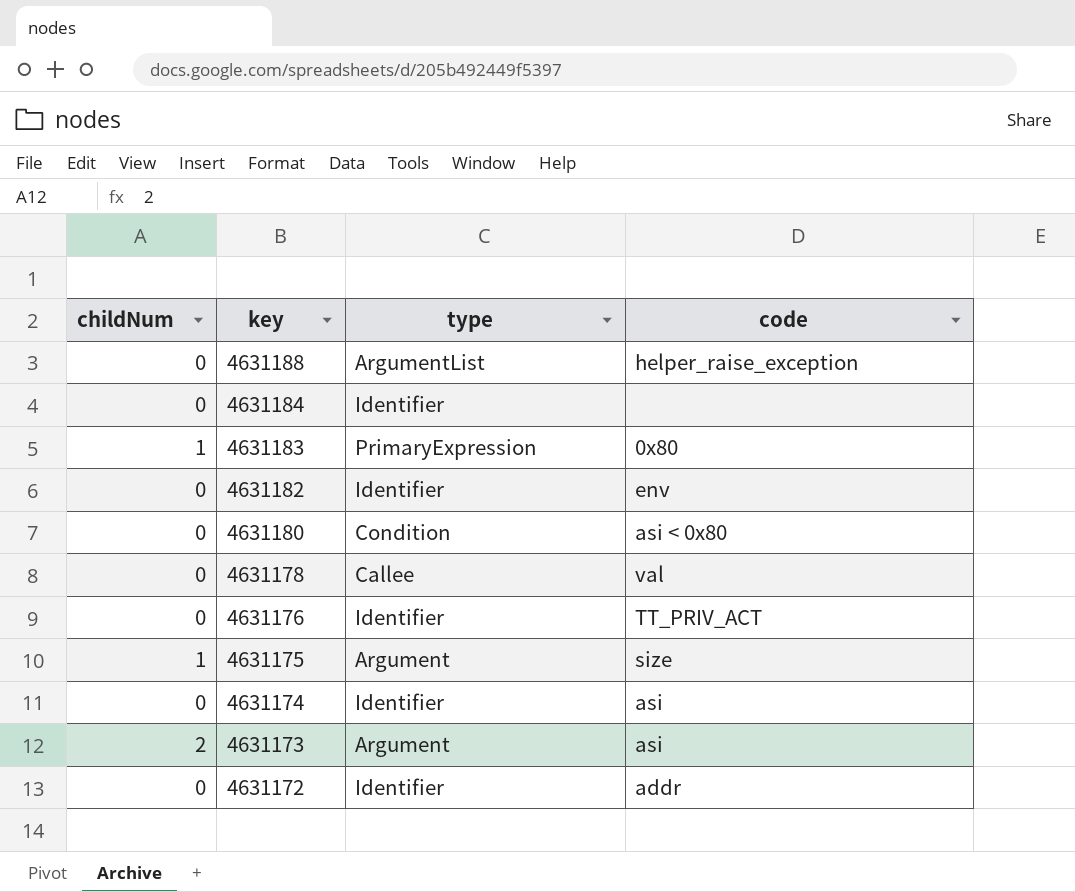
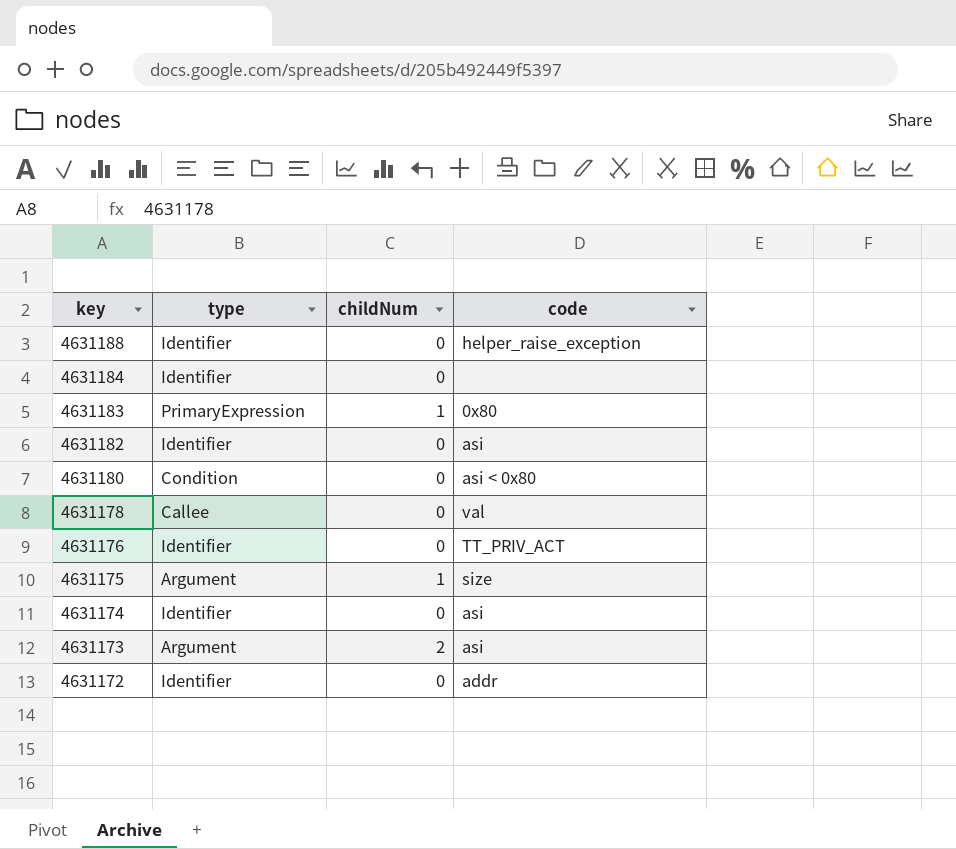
column childNum | position: 1 -> 3
4631188 | type: ArgumentList -> Identifier
4631182 | code: env -> asi

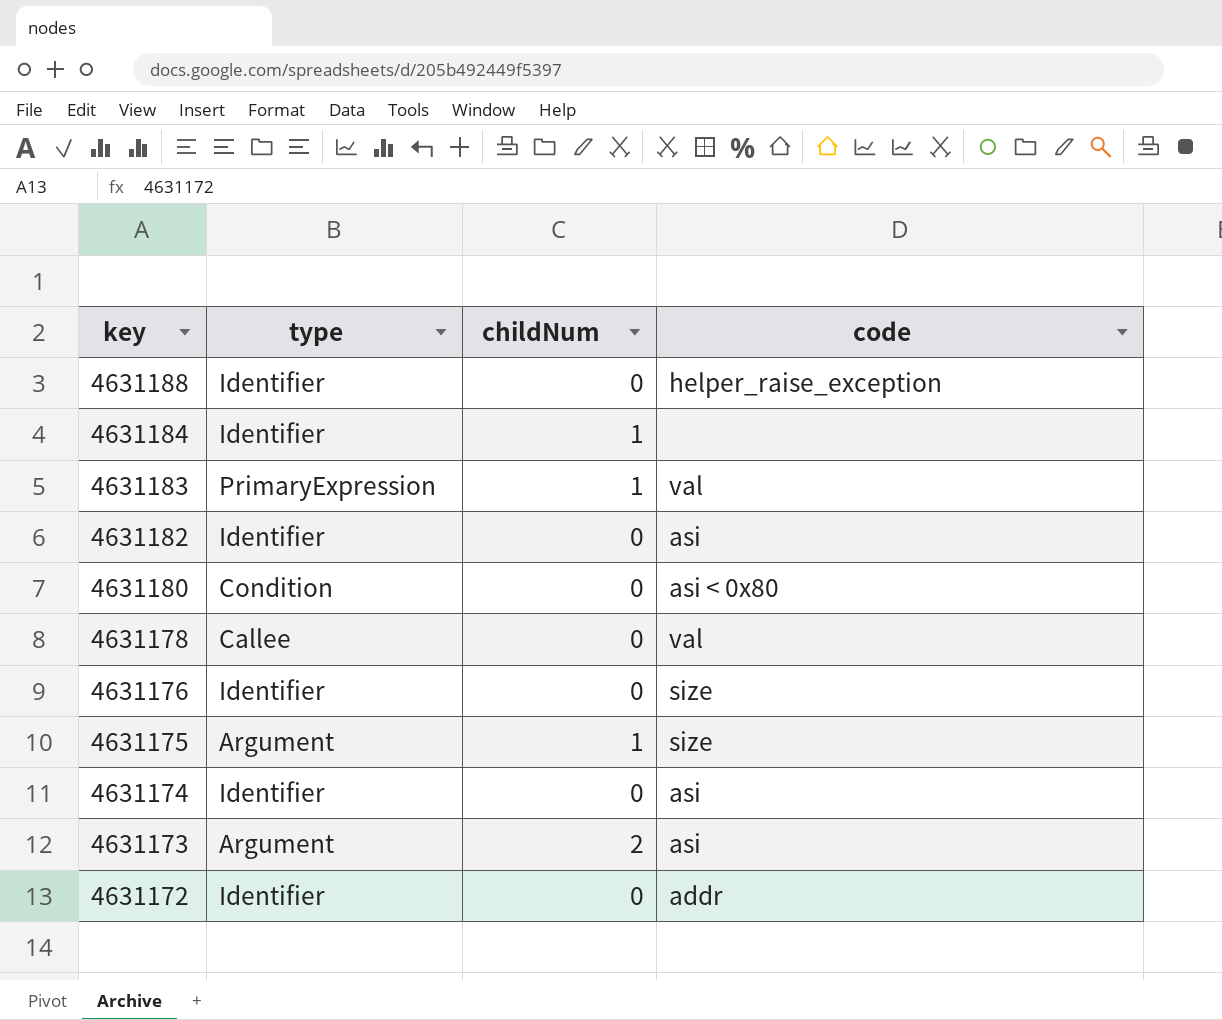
4631184 | childNum: 0 -> 1
4631183 | code: 0x80 -> val
4631176 | code: TT_PRIV_ACT -> size

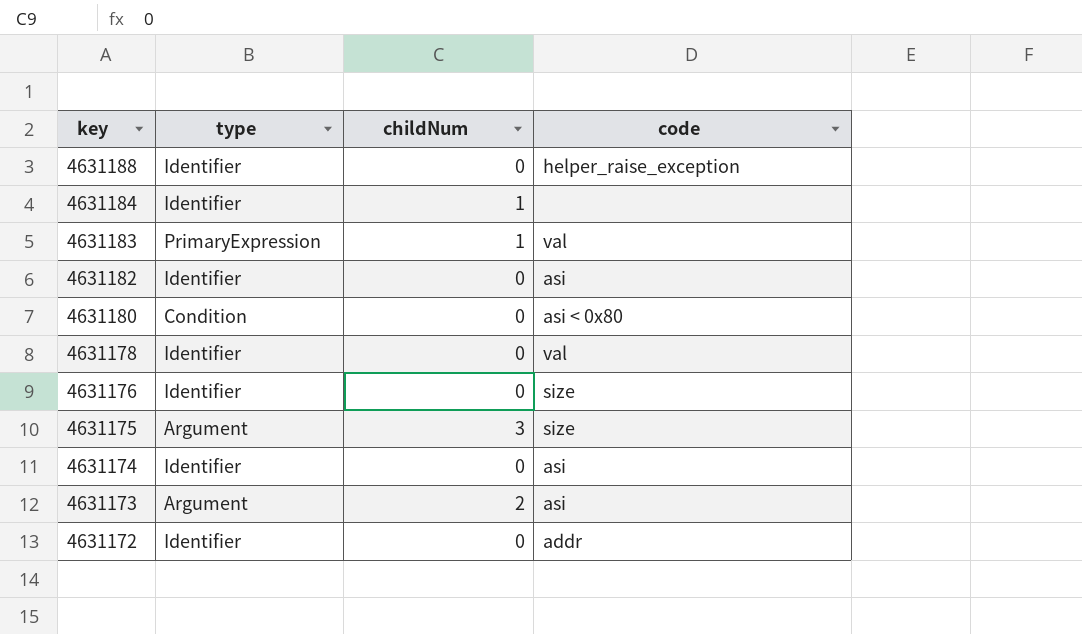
4631178 | type: Callee -> Identifier
4631175 | childNum: 1 -> 3

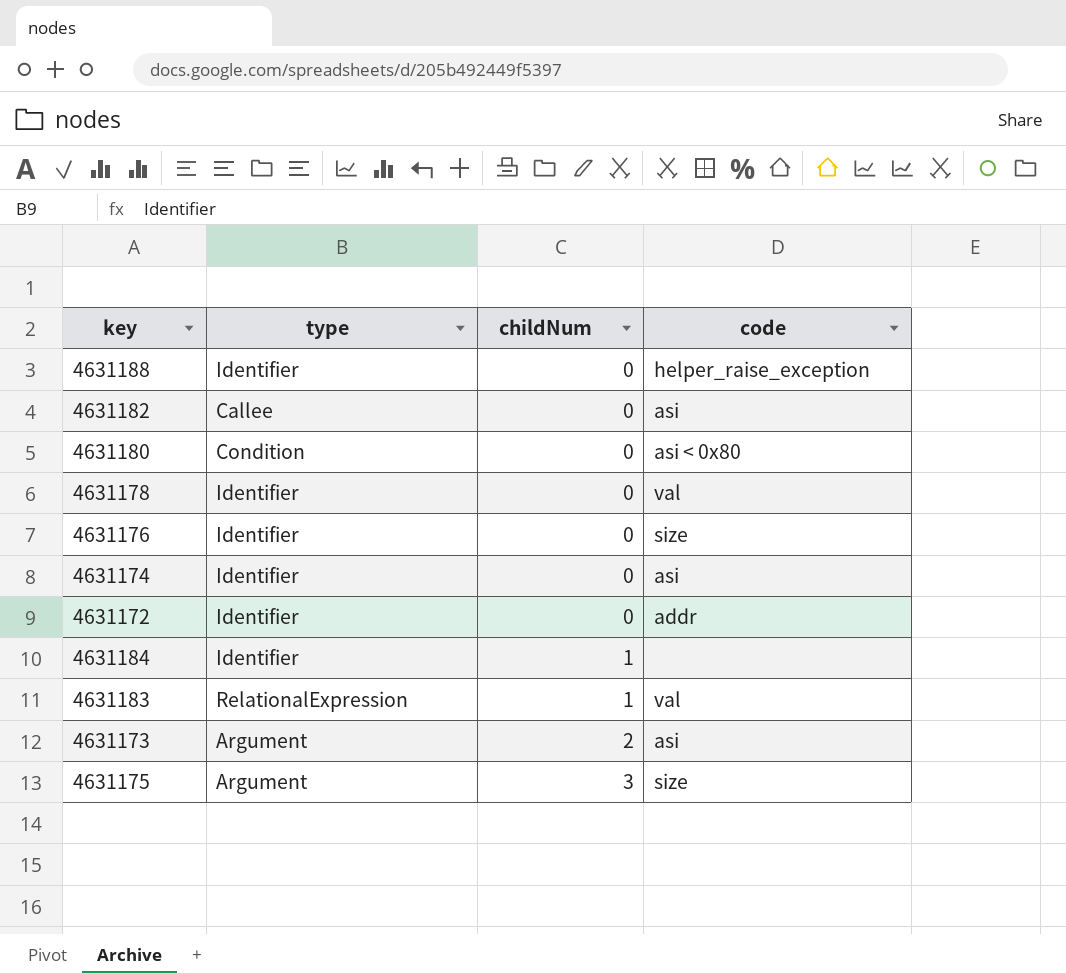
row order: key descending -> childNum ascending
4631182 | type: Identifier -> Callee
4631183 | type: PrimaryExpression -> RelationalExpression

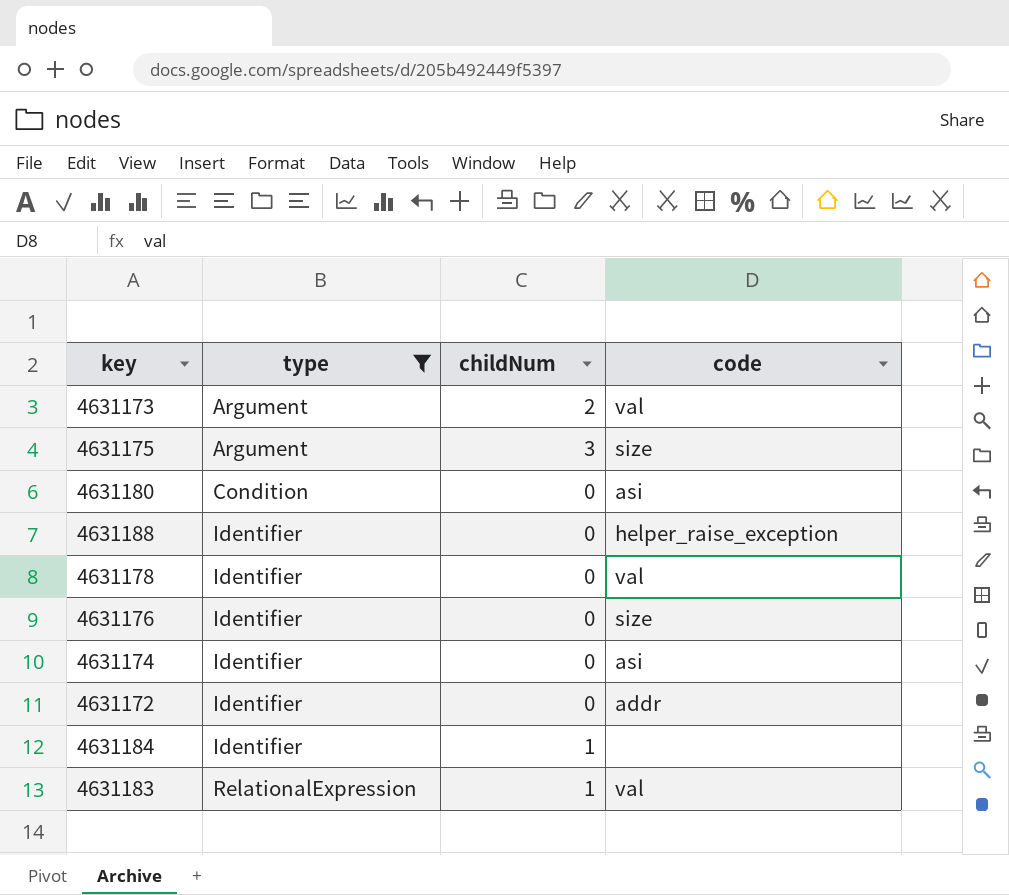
filter: none -> type != Callee
row order: childNum ascending -> type ascending
4631173 | code: asi -> val
4631180 | code: asi < 0x80 -> asi

